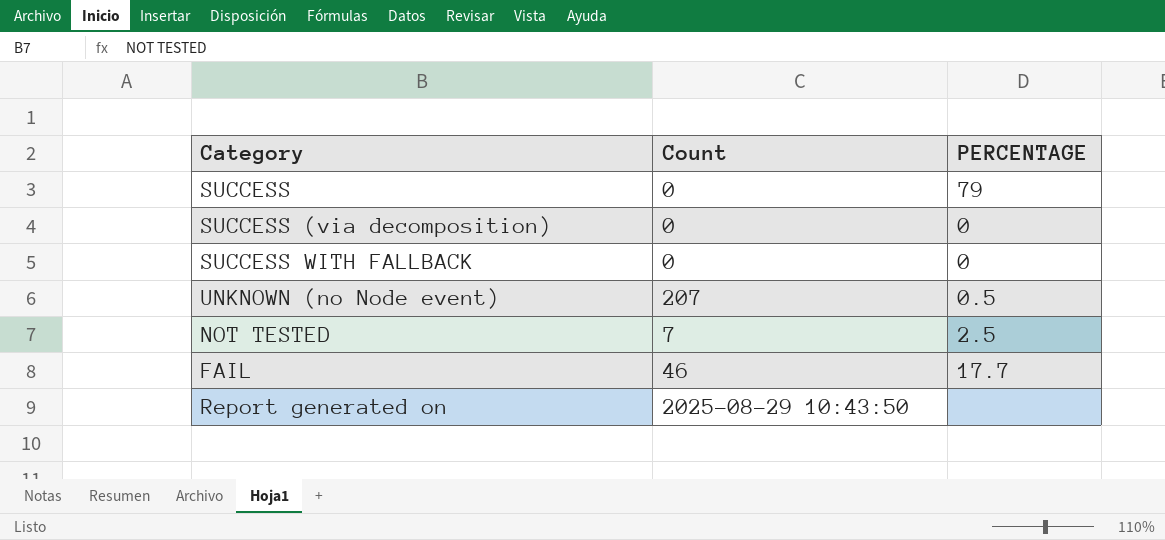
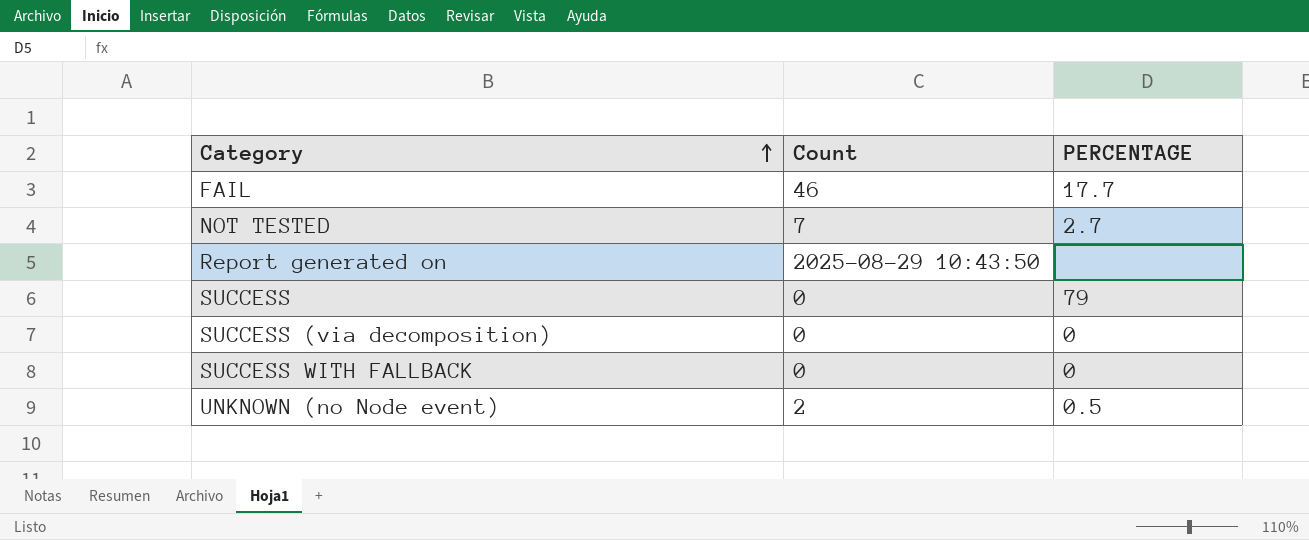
row order: none -> Category ascending
NOT TESTED | PERCENTAGE: 2.5 -> 2.7
UNKNOWN (no Node event) | Count: 207 -> 2

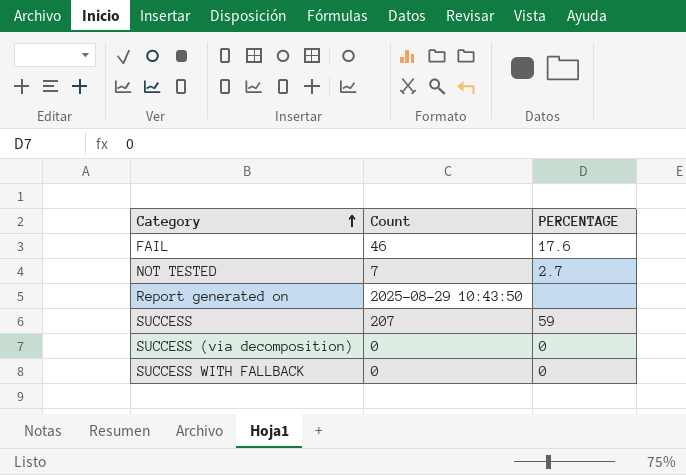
row UNKNOWN (no Node event): 2 | 0.5 -> none
FAIL | PERCENTAGE: 17.7 -> 17.6
SUCCESS | Count: 0 -> 207
SUCCESS | PERCENTAGE: 79 -> 59

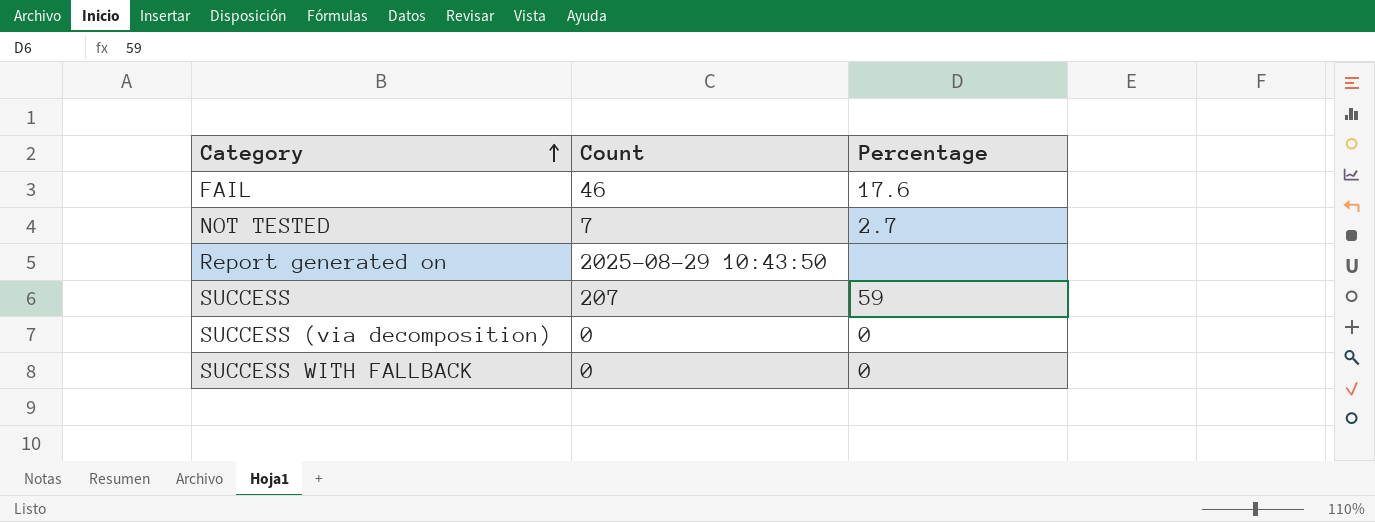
column name: PERCENTAGE -> Percentage

